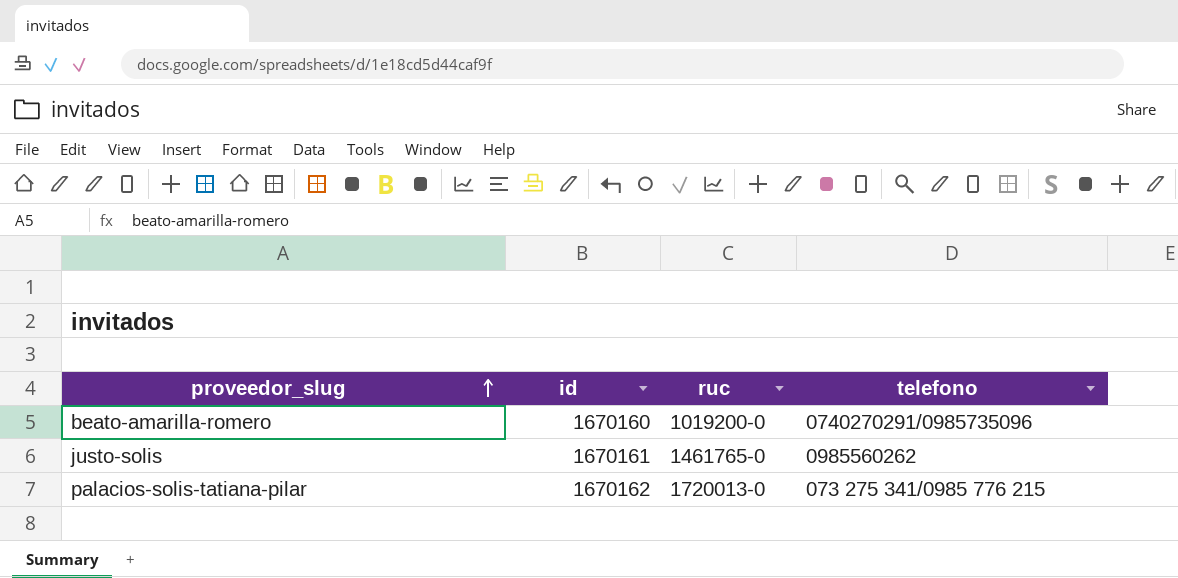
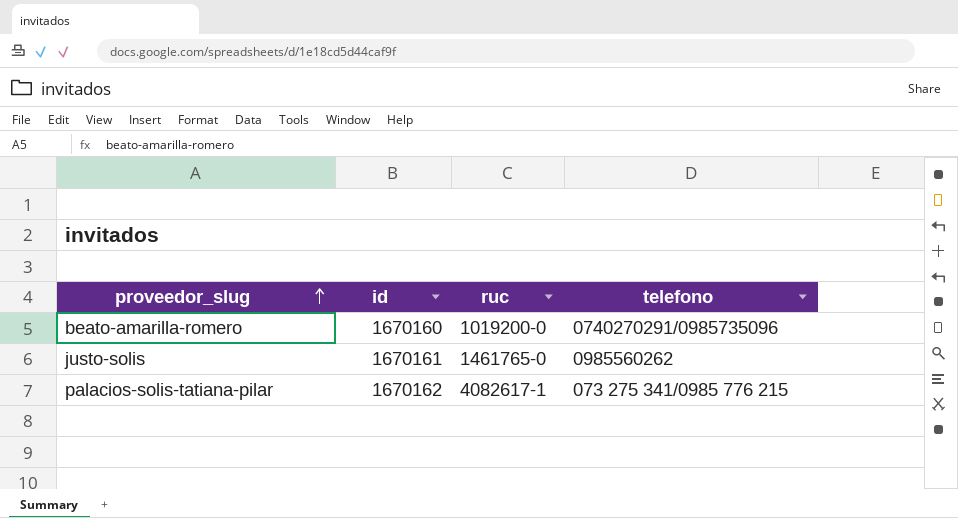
palacios-solis-tatiana-pilar | ruc: 1720013-0 -> 4082617-1

